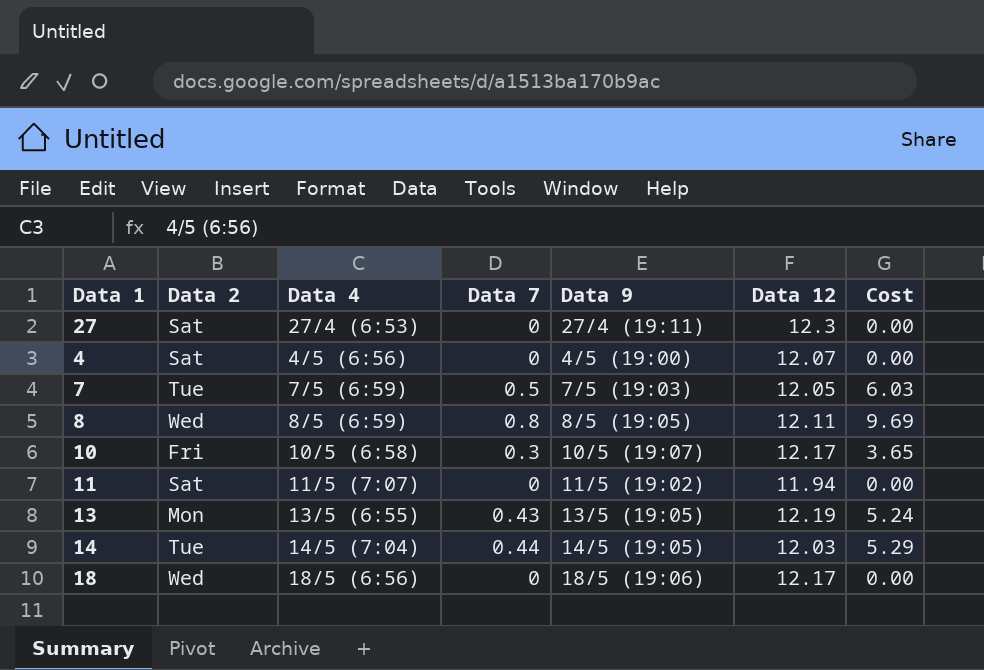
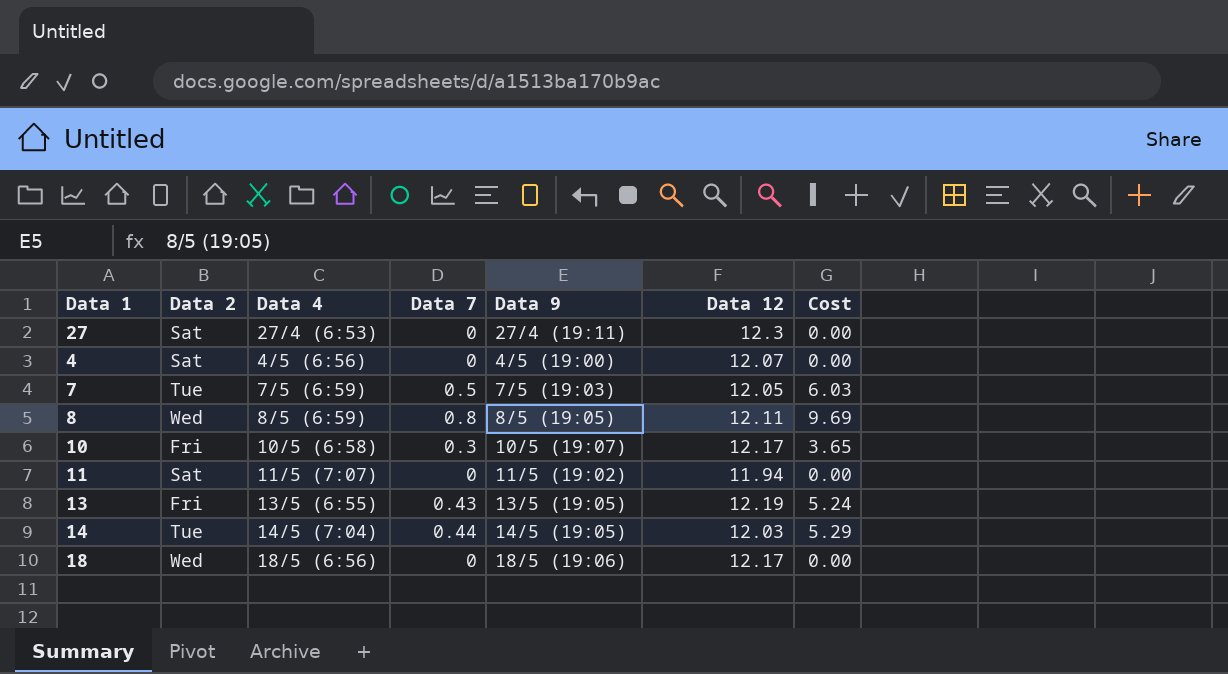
13 | Data 2: Mon -> Fri

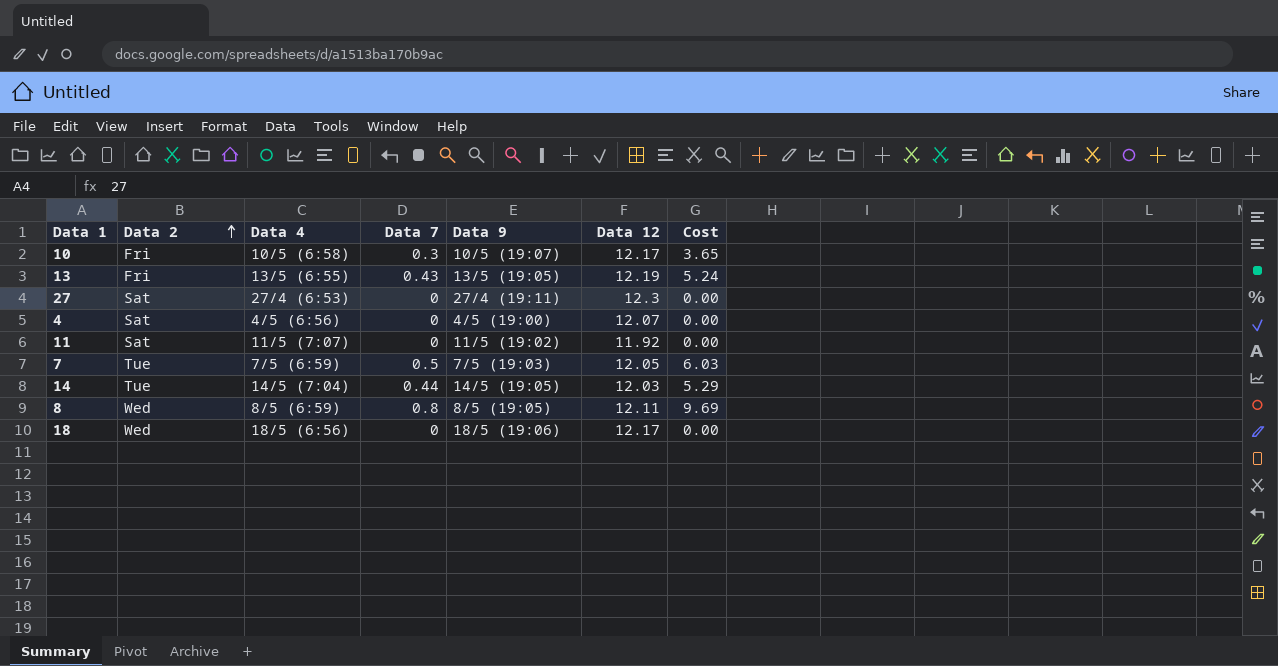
row order: none -> Data 2 ascending
11 | Data 12: 11.94 -> 11.92

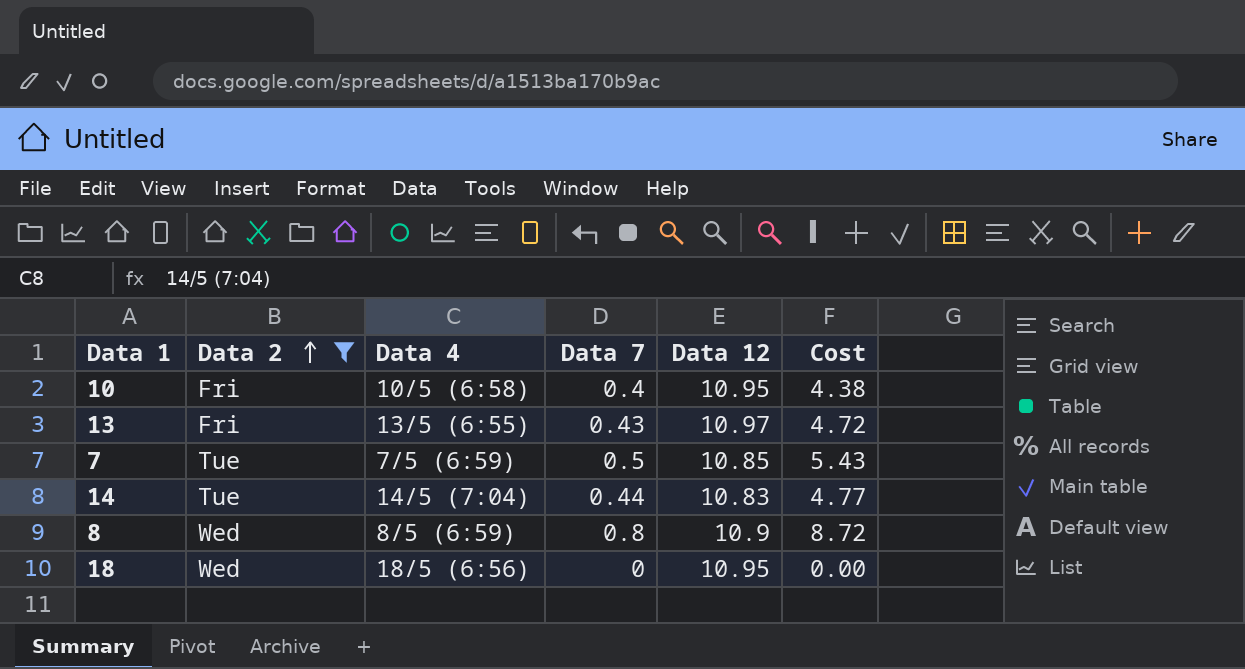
filter: none -> Data 2 != Sat
column Data 9 | position: 5 -> none
10 | Data 7: 0.3 -> 0.4
10 | Data 12: 12.17 -> 10.95
10 | Cost: 3.65 -> 4.38
13 | Data 12: 12.19 -> 10.97
13 | Cost: 5.24 -> 4.72
7 | Data 12: 12.05 -> 10.85
7 | Cost: 6.03 -> 5.43
14 | Data 12: 12.03 -> 10.83
14 | Cost: 5.29 -> 4.77
8 | Data 12: 12.11 -> 10.9
8 | Cost: 9.69 -> 8.72
18 | Data 12: 12.17 -> 10.95

